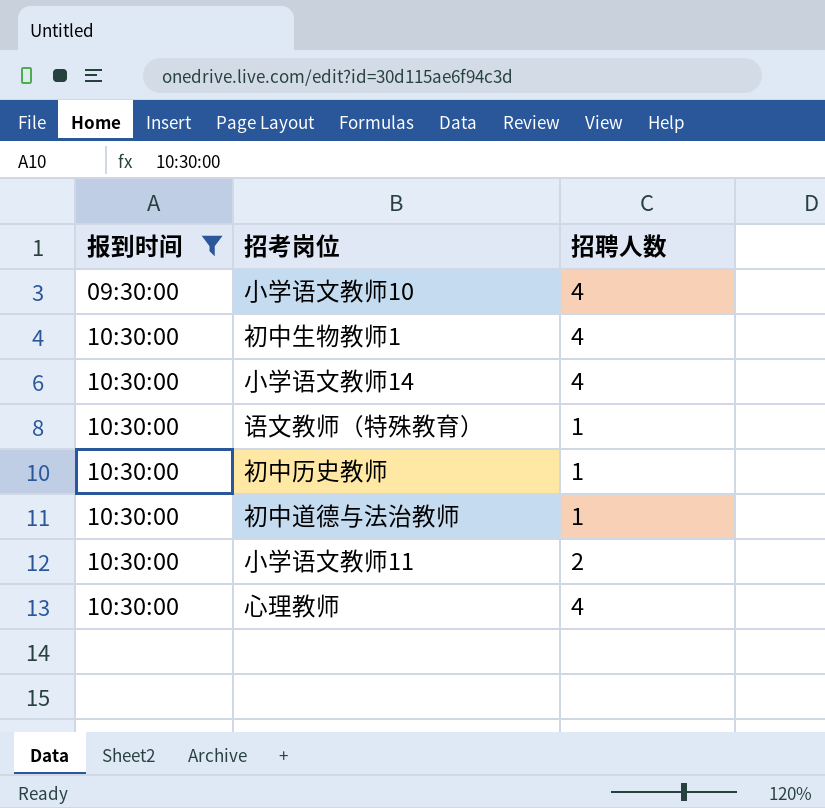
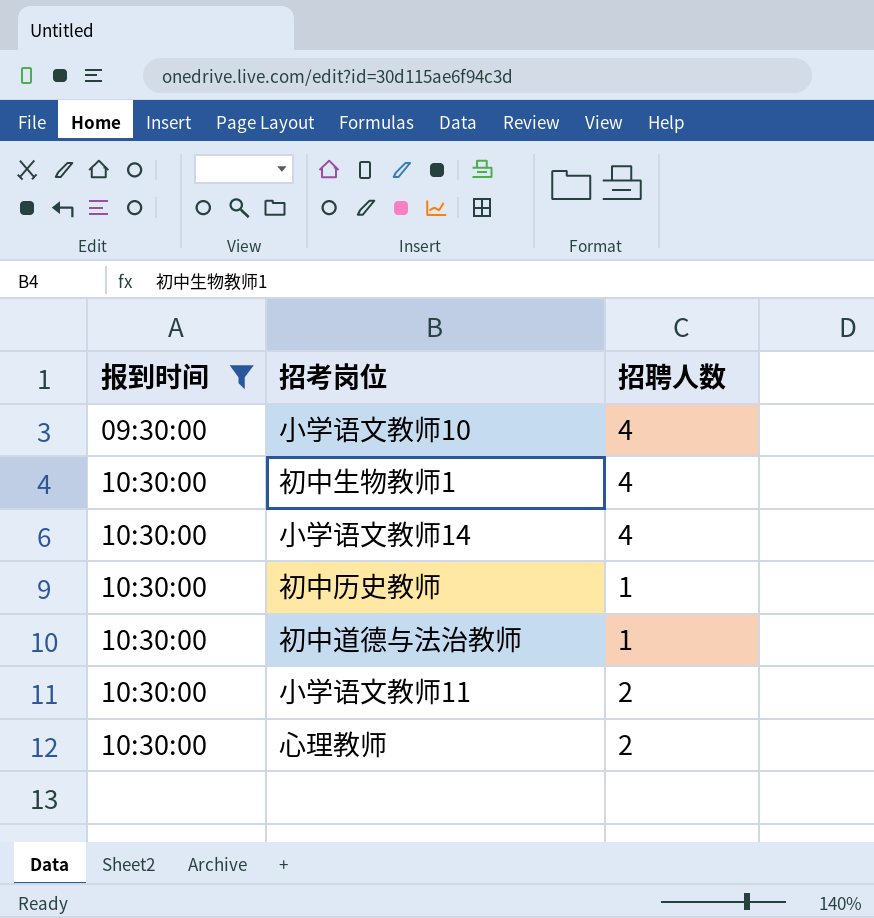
row 语文教师（特殊教育）: 10:30:00 | 1 -> none
心理教师 | 招聘人数: 4 -> 2

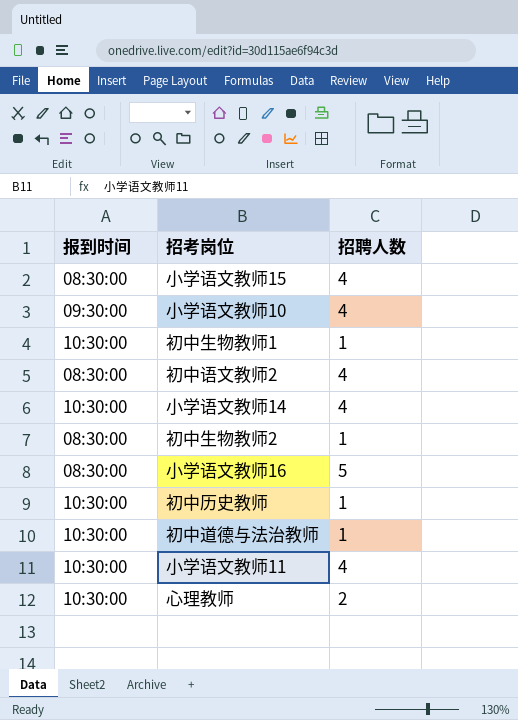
filter: 报到时间 != 08:30:00 -> none
初中生物教师1 | 招聘人数: 4 -> 1
小学语文教师11 | 招聘人数: 2 -> 4

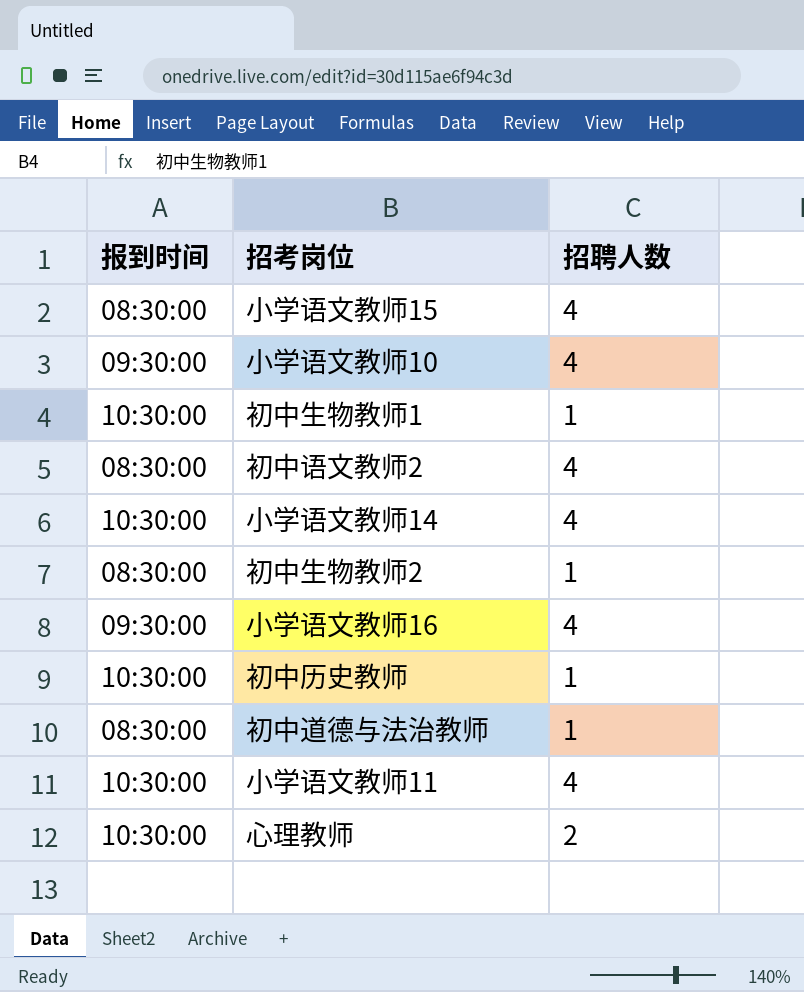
小学语文教师16 | 报到时间: 08:30:00 -> 09:30:00
小学语文教师16 | 招聘人数: 5 -> 4
初中道德与法治教师 | 报到时间: 10:30:00 -> 08:30:00

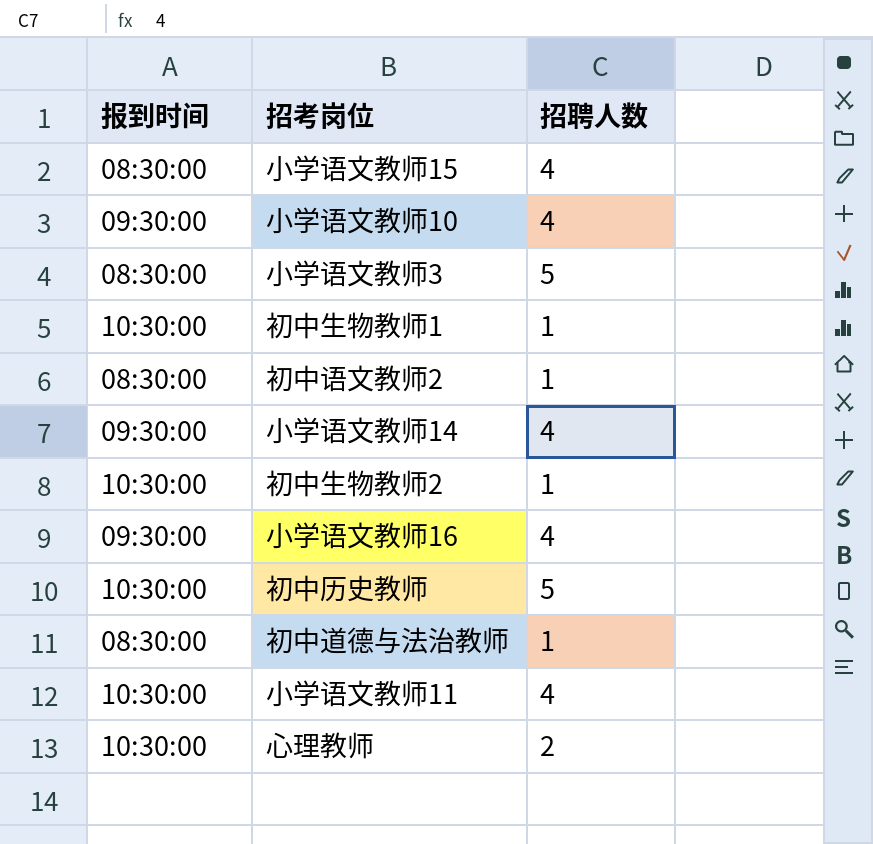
row 小学语文教师3: none -> 08:30:00 | 5
初中语文教师2 | 招聘人数: 4 -> 1
小学语文教师14 | 报到时间: 10:30:00 -> 09:30:00
初中生物教师2 | 报到时间: 08:30:00 -> 10:30:00
初中历史教师 | 招聘人数: 1 -> 5

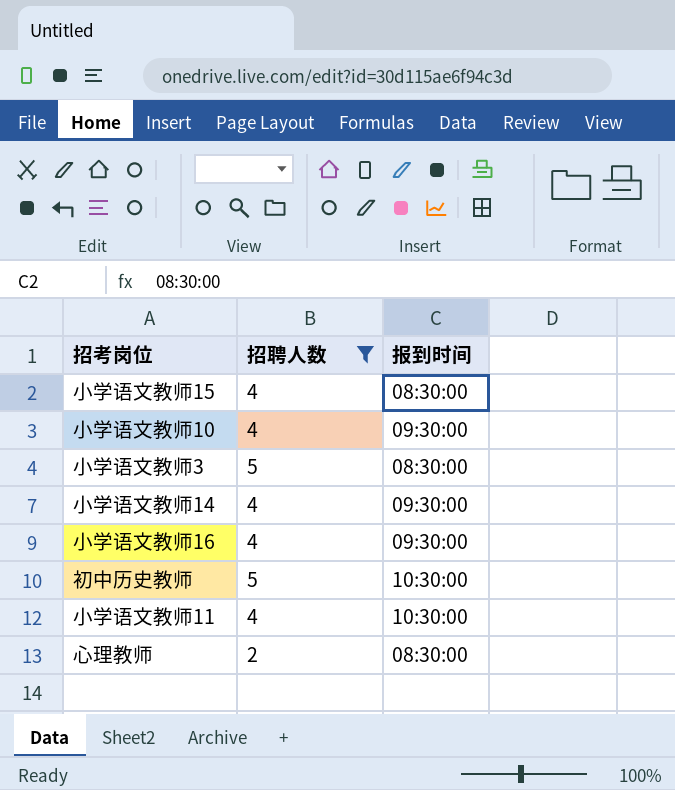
filter: none -> 招聘人数 != 1
column 报到时间 | position: 1 -> 3
心理教师 | 报到时间: 10:30:00 -> 08:30:00

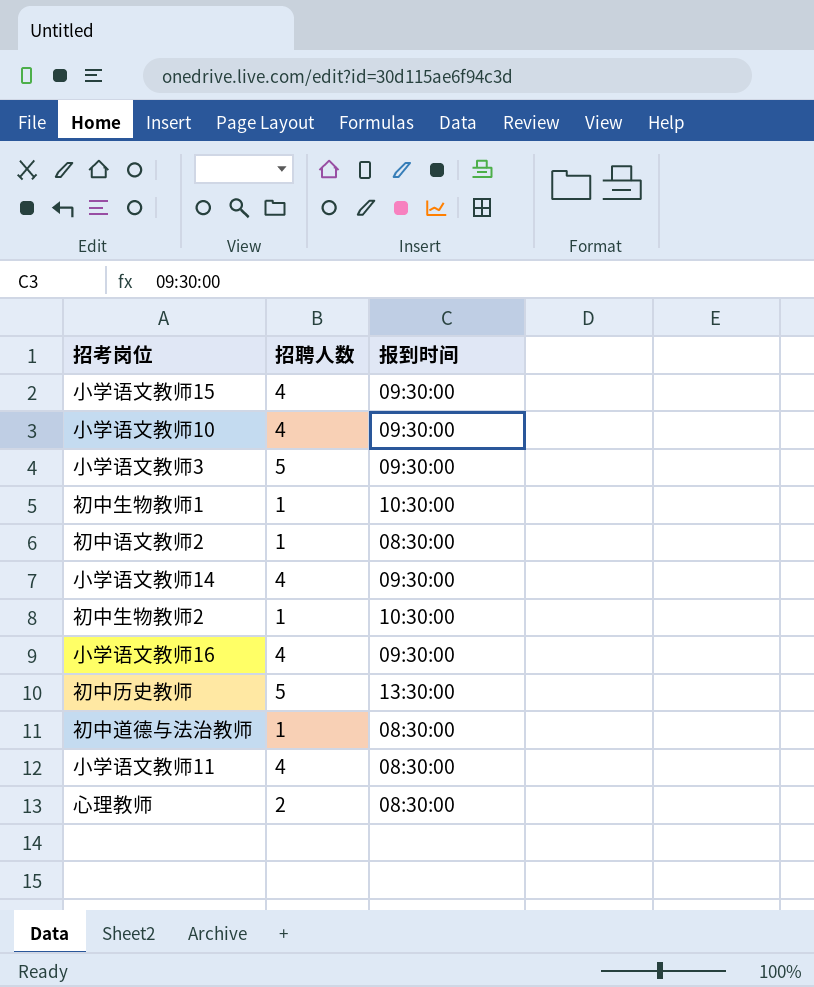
filter: 招聘人数 != 1 -> none
小学语文教师15 | 报到时间: 08:30:00 -> 09:30:00
小学语文教师3 | 报到时间: 08:30:00 -> 09:30:00
初中历史教师 | 报到时间: 10:30:00 -> 13:30:00
小学语文教师11 | 报到时间: 10:30:00 -> 08:30:00

